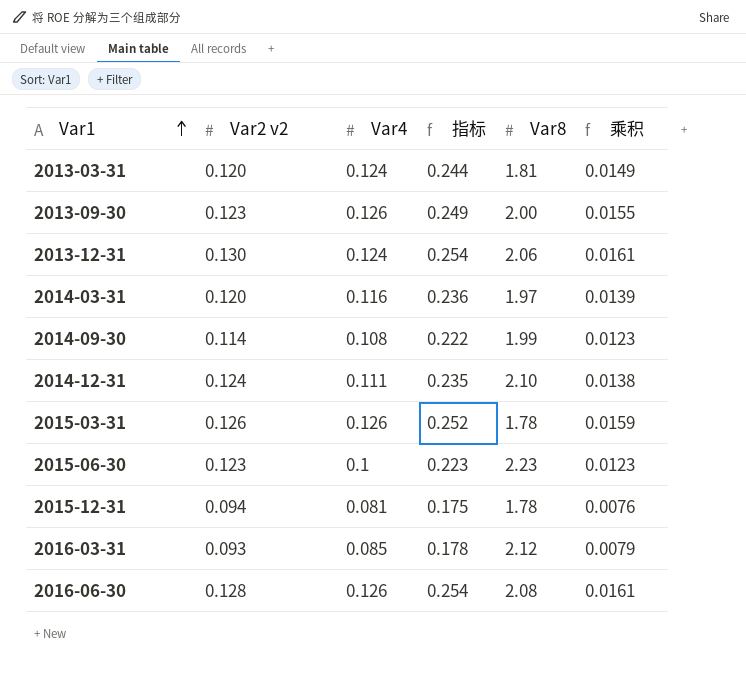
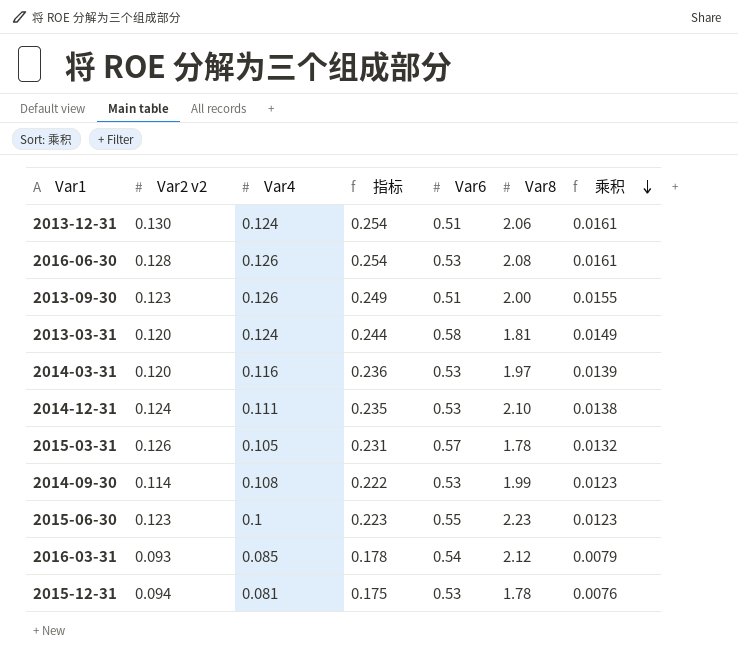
row order: Var1 ascending -> 乘积 descending
column Var6 | position: none -> 5
2015-03-31 | Var4: 0.126 -> 0.105
2015-03-31 | 指标: 0.252 -> 0.231
2015-03-31 | 乘积: 0.0159 -> 0.0132

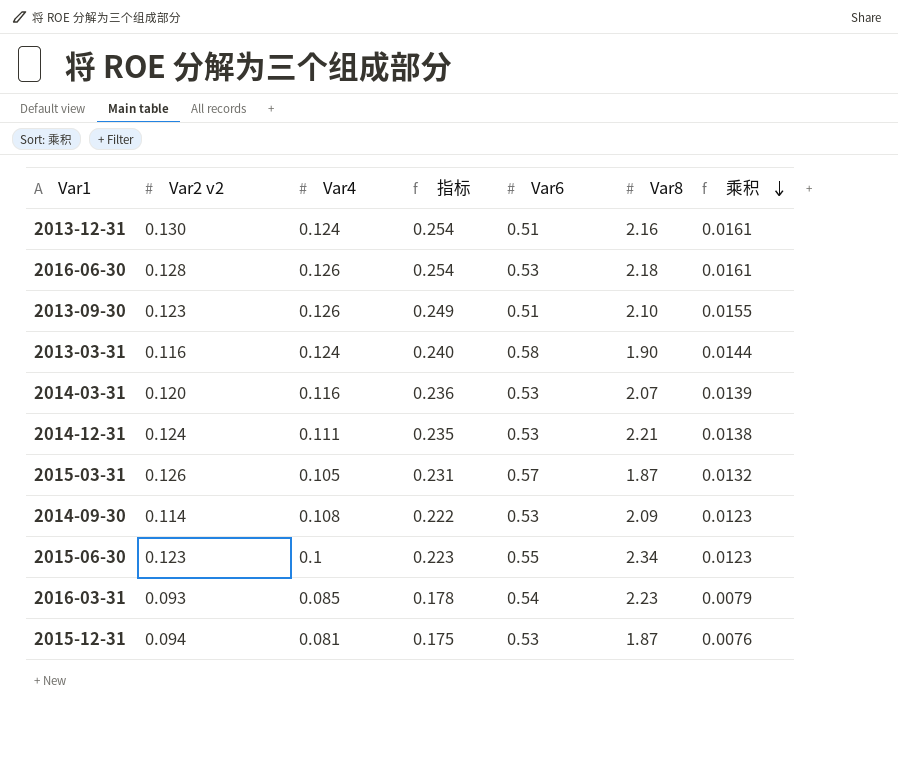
2013-12-31 | Var8: 2.06 -> 2.16
2016-06-30 | Var8: 2.08 -> 2.18
2013-09-30 | Var8: 2.00 -> 2.10
2013-03-31 | Var2 v2: 0.120 -> 0.116
2013-03-31 | 指标: 0.244 -> 0.240
2013-03-31 | Var8: 1.81 -> 1.90
2013-03-31 | 乘积: 0.0149 -> 0.0144
2014-03-31 | Var8: 1.97 -> 2.07
2014-12-31 | Var8: 2.10 -> 2.21
2015-03-31 | Var8: 1.78 -> 1.87
2014-09-30 | Var8: 1.99 -> 2.09
2015-06-30 | Var8: 2.23 -> 2.34
2016-03-31 | Var8: 2.12 -> 2.23
2015-12-31 | Var8: 1.78 -> 1.87

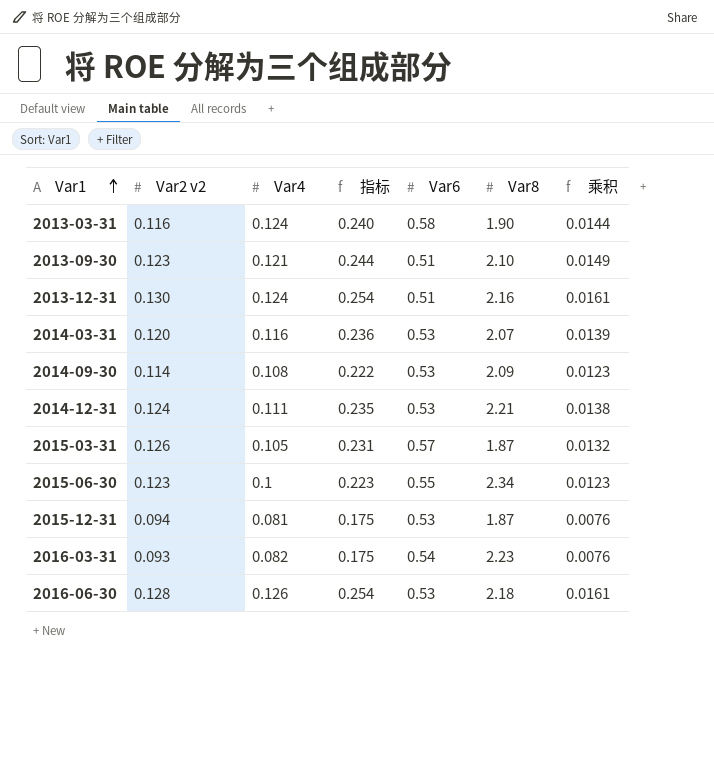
row order: 乘积 descending -> Var1 ascending
2013-09-30 | Var4: 0.126 -> 0.121
2013-09-30 | 指标: 0.249 -> 0.244
2013-09-30 | 乘积: 0.0155 -> 0.0149
2016-03-31 | Var4: 0.085 -> 0.082
2016-03-31 | 指标: 0.178 -> 0.175
2016-03-31 | 乘积: 0.0079 -> 0.0076

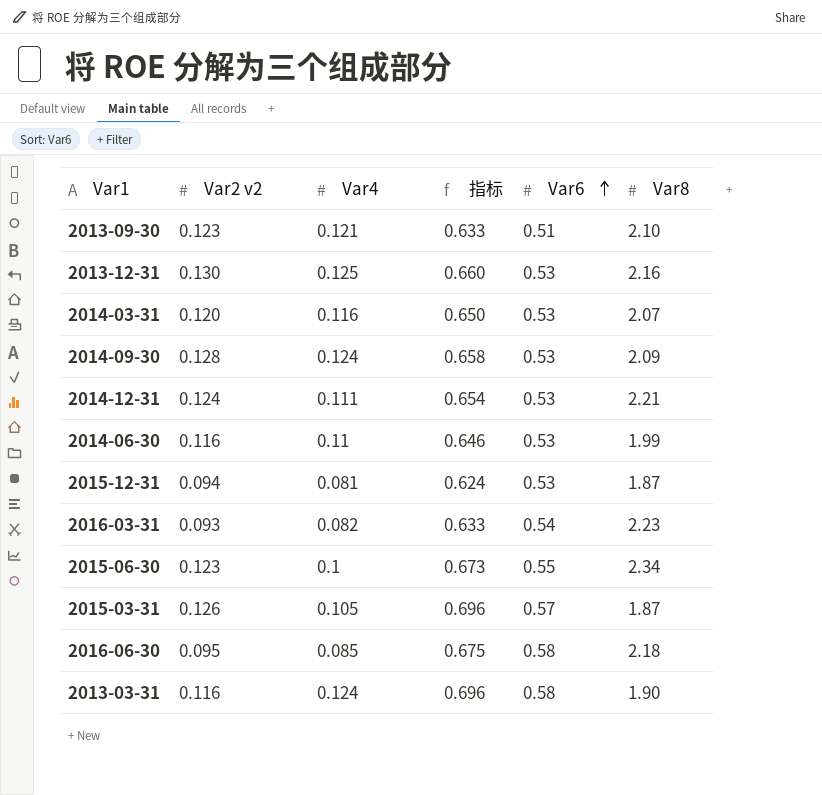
row order: Var1 ascending -> Var6 ascending
column 乘积 | formula: [Var2 v2] * [Var4] -> none
column 指标 | formula: [Var2 v2] + [Var4] -> [Var2 v2] + [Var6]
2013-12-31 | Var4: 0.124 -> 0.125
2013-12-31 | Var6: 0.51 -> 0.53
2014-09-30 | Var2 v2: 0.114 -> 0.128
2014-09-30 | Var4: 0.108 -> 0.124
row 2014-06-30: none -> 0.116 | 0.11 | 0.646 | 0.53 | 1.99
2016-06-30 | Var2 v2: 0.128 -> 0.095
2016-06-30 | Var4: 0.126 -> 0.085
2016-06-30 | Var6: 0.53 -> 0.58

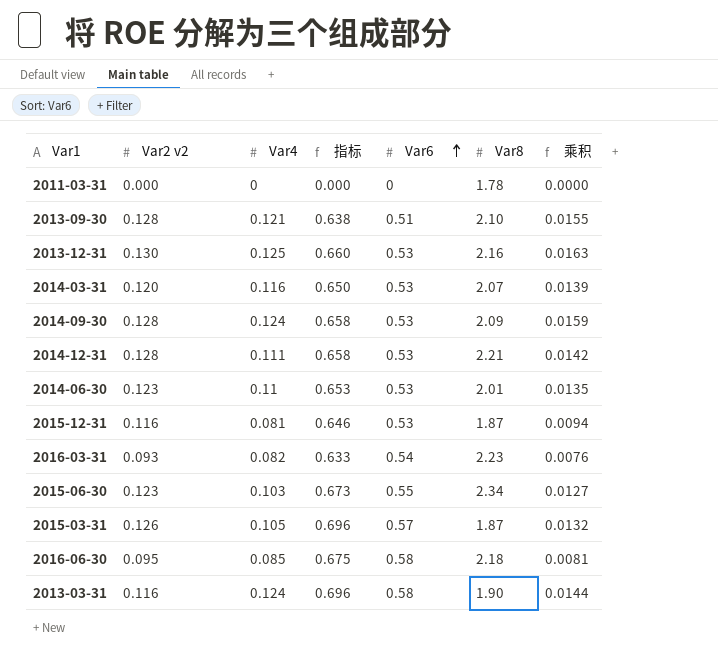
column 乘积 | formula: none -> [Var2 v2] * [Var4]
row 2011-03-31: none -> 0.000 | 0 | 0.000 | 0 | 1.78 | 0.0000
2013-09-30 | Var2 v2: 0.123 -> 0.128
2013-09-30 | 指标: 0.633 -> 0.638
2014-12-31 | Var2 v2: 0.124 -> 0.128
2014-12-31 | 指标: 0.654 -> 0.658
2014-06-30 | Var2 v2: 0.116 -> 0.123
2014-06-30 | 指标: 0.646 -> 0.653
2014-06-30 | Var8: 1.99 -> 2.01
2015-12-31 | Var2 v2: 0.094 -> 0.116
2015-12-31 | 指标: 0.624 -> 0.646
2015-06-30 | Var4: 0.1 -> 0.103

